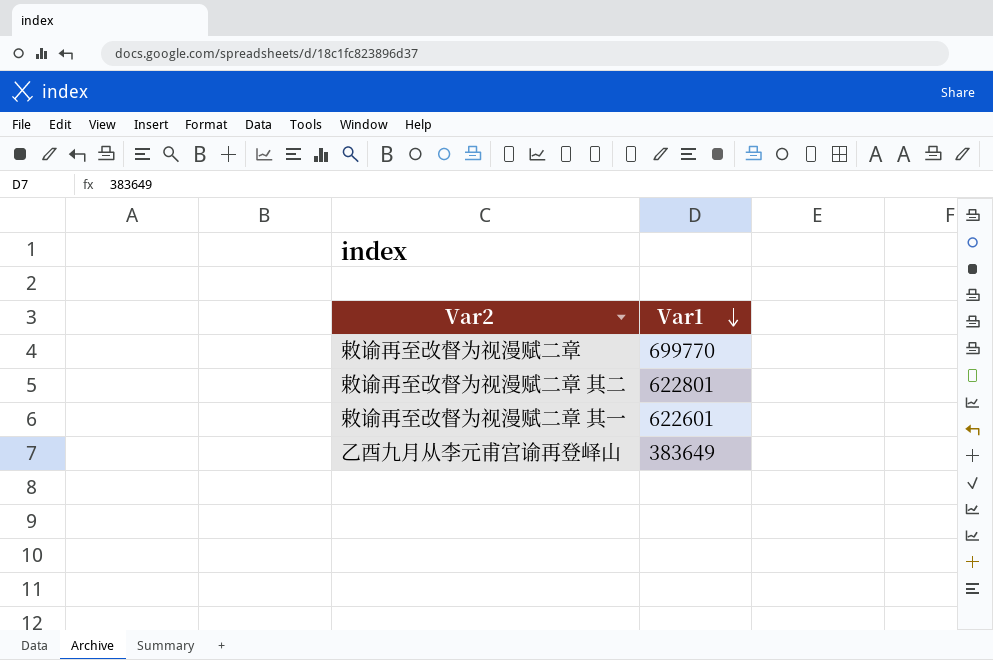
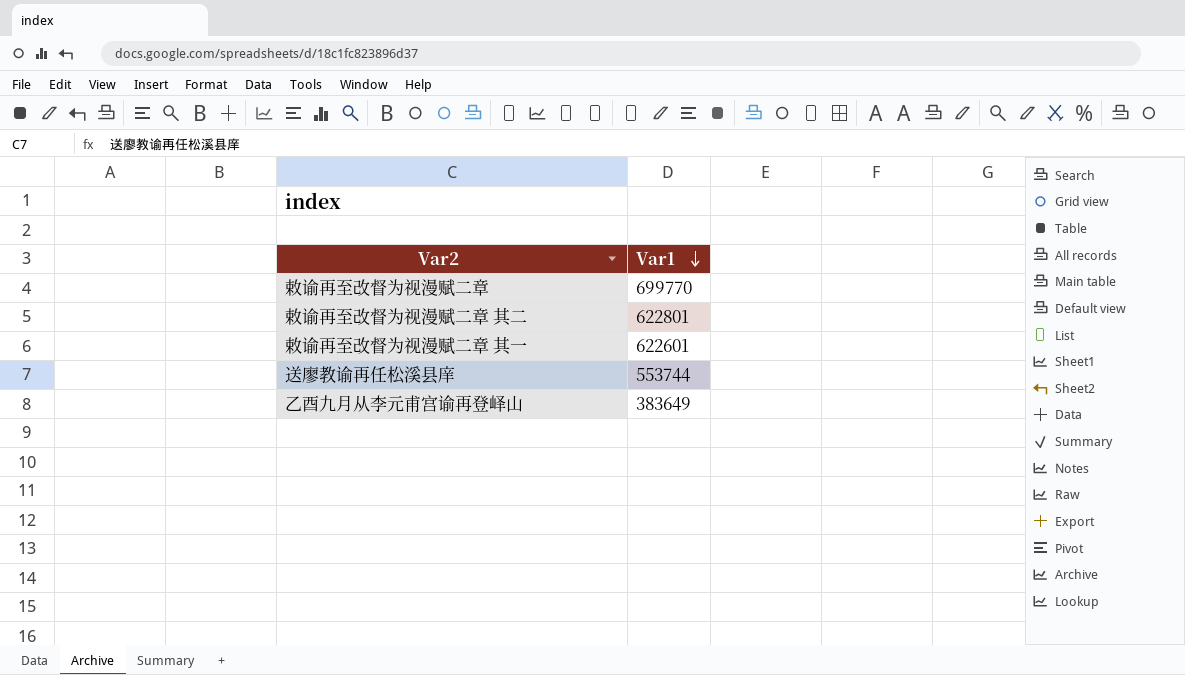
row 送廖教谕再任松溪县庠: none -> 553744

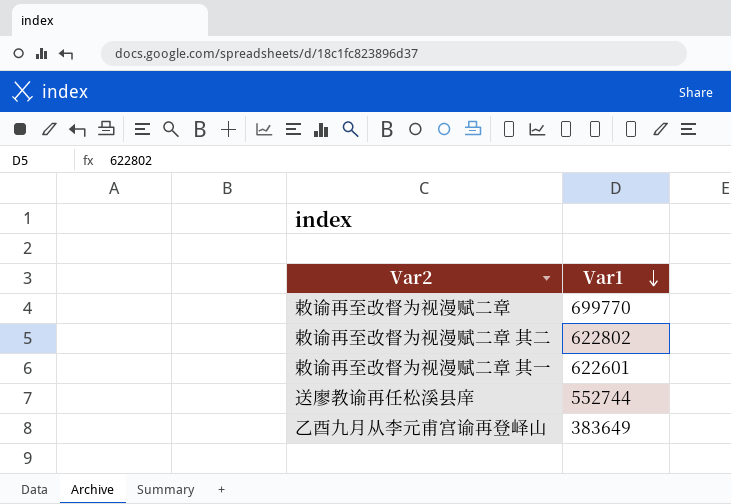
敕谕再至改督为视漫赋二章 其二 | Var1: 622801 -> 622802
送廖教谕再任松溪县庠 | Var1: 553744 -> 552744

